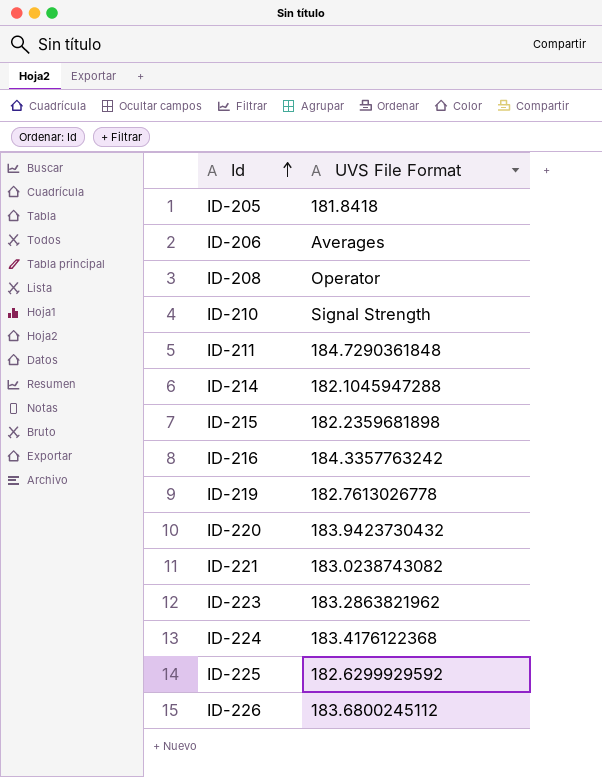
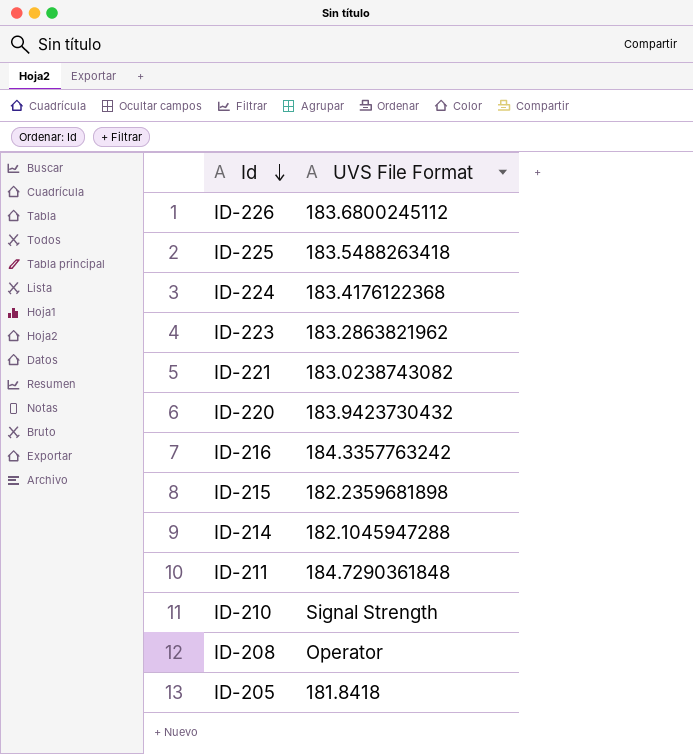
row order: Id ascending -> Id descending
row ID-206: Averages -> none
row ID-219: 182.7613026778 -> none
ID-225 | UVS File Format: 182.6299929592 -> 183.5488263418

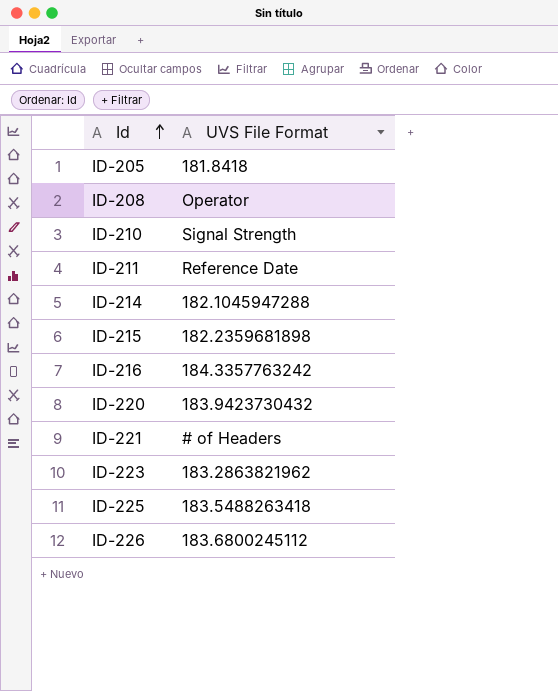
row order: Id descending -> Id ascending
row ID-224: 183.4176122368 -> none
ID-211 | UVS File Format: 184.7290361848 -> Reference Date
ID-221 | UVS File Format: 183.0238743082 -> # of Headers

